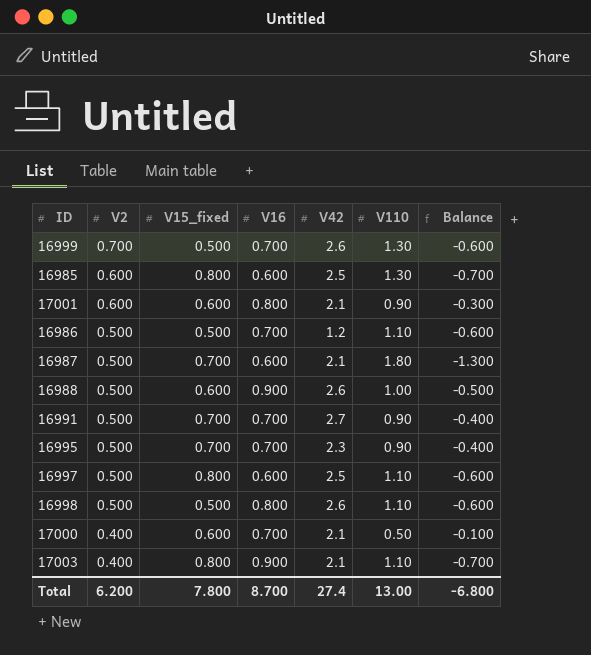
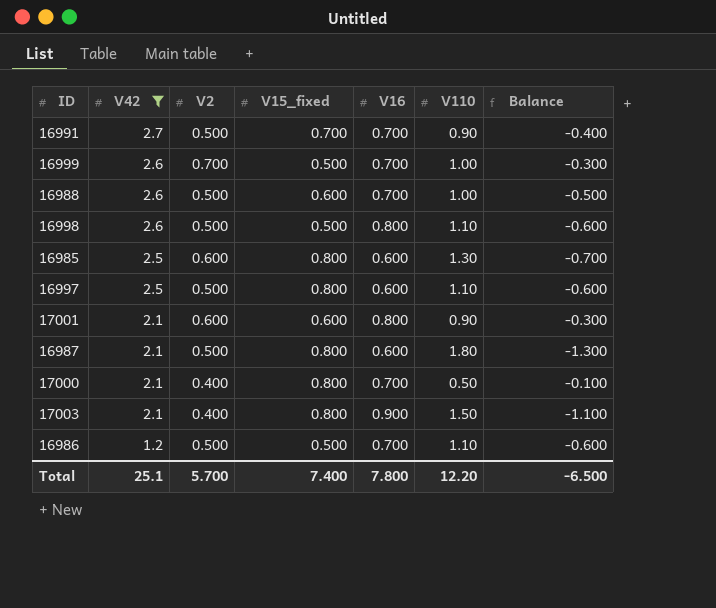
filter: none -> V42 != 2.3
row order: V2 descending -> V42 descending
column V42 | position: 5 -> 2
16999 | V110: 1.30 -> 1.00
16999 | Balance: -0.600 -> -0.300
16988 | V16: 0.900 -> 0.700
16987 | V15_fixed: 0.700 -> 0.800
17000 | V15_fixed: 0.600 -> 0.800
17003 | V110: 1.10 -> 1.50
17003 | Balance: -0.700 -> -1.100
Total | V42: 27.4 -> 25.1
Total | V2: 6.200 -> 5.700
Total | V15_fixed: 7.800 -> 7.400
Total | V16: 8.700 -> 7.800
Total | V110: 13.00 -> 12.20
Total | Balance: -6.800 -> -6.500

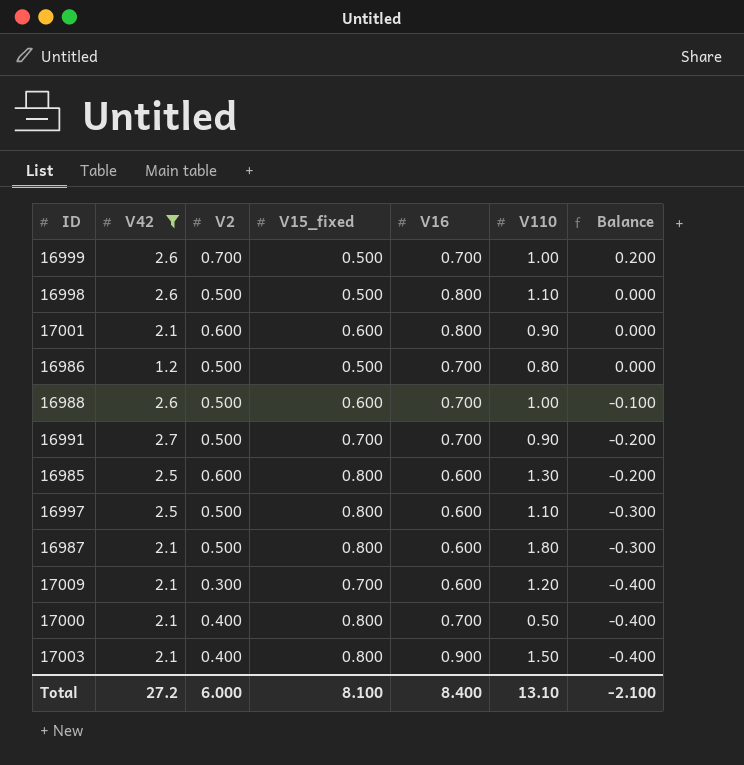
row order: V42 descending -> Balance descending
column Balance | formula: [V2] - [V110] -> [V2] - [V15_fixed]
16986 | V110: 1.10 -> 0.80
row 17009: none -> 2.1 | 0.300 | 0.700 | 0.600 | 1.20 | -0.400
Total | V42: 25.1 -> 27.2
Total | V2: 5.700 -> 6.000
Total | V15_fixed: 7.400 -> 8.100
Total | V16: 7.800 -> 8.400
Total | V110: 12.20 -> 13.10
Total | Balance: -6.500 -> -2.100

